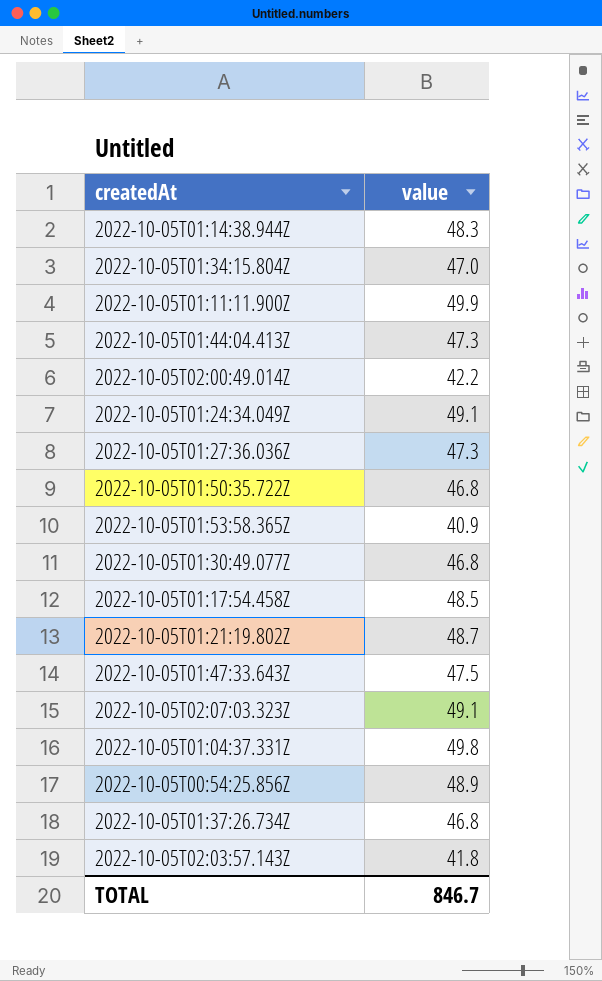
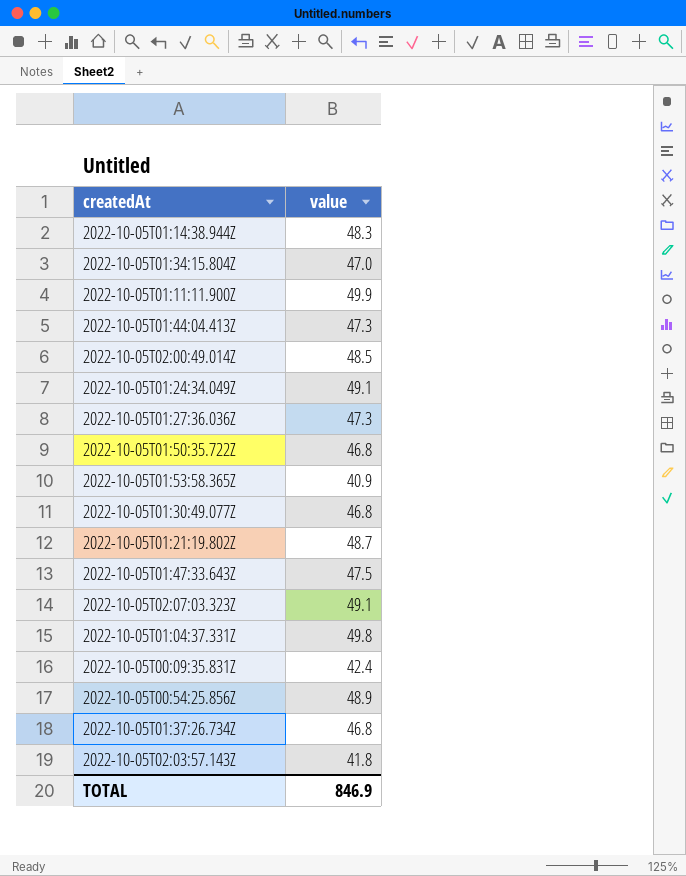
row 2022-10-05T01:17:54.458Z: 48.5 -> none
2022-10-05T02:00:49.014Z | value: 42.2 -> 48.5
row 2022-10-05T00:09:35.831Z: none -> 42.4
TOTAL | value: 846.7 -> 846.9

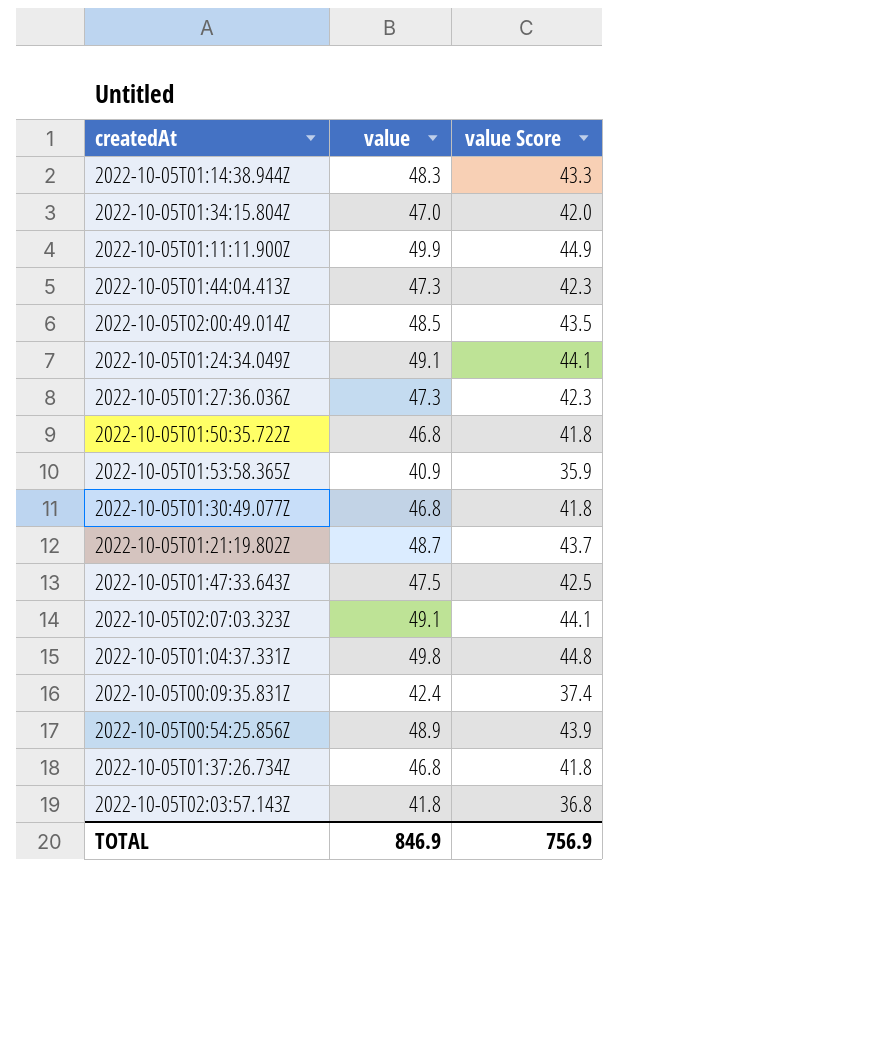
column value Score | formula: none -> [value] - 5

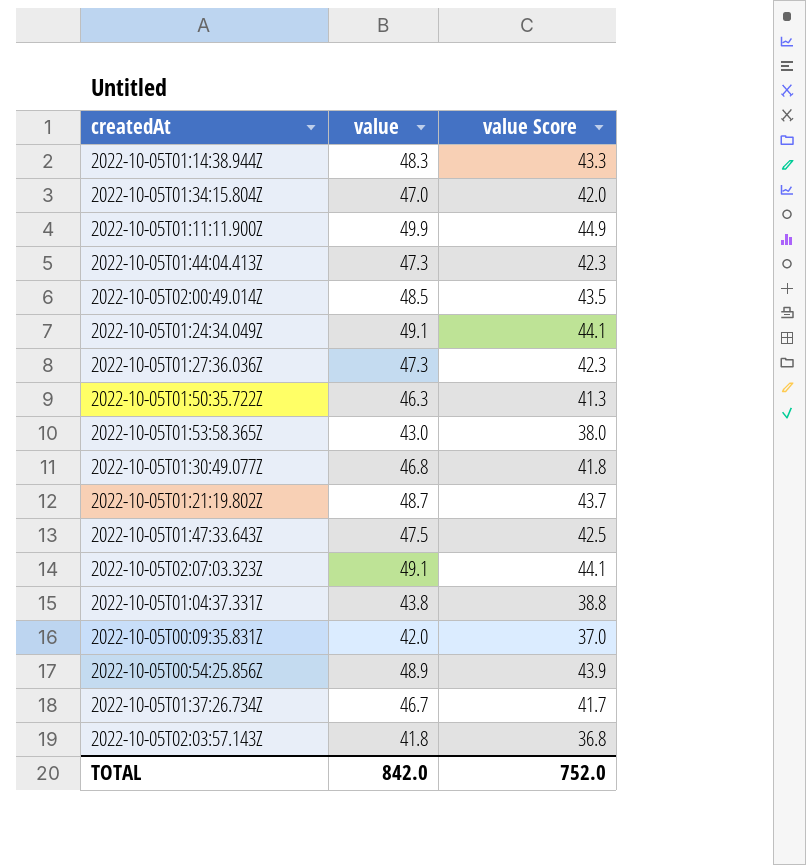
2022-10-05T01:50:35.722Z | value: 46.8 -> 46.3
2022-10-05T01:50:35.722Z | value Score: 41.8 -> 41.3
2022-10-05T01:53:58.365Z | value: 40.9 -> 43.0
2022-10-05T01:53:58.365Z | value Score: 35.9 -> 38.0
2022-10-05T01:04:37.331Z | value: 49.8 -> 43.8
2022-10-05T01:04:37.331Z | value Score: 44.8 -> 38.8
2022-10-05T00:09:35.831Z | value: 42.4 -> 42.0
2022-10-05T00:09:35.831Z | value Score: 37.4 -> 37.0
2022-10-05T01:37:26.734Z | value: 46.8 -> 46.7
2022-10-05T01:37:26.734Z | value Score: 41.8 -> 41.7
TOTAL | value: 846.9 -> 842.0
TOTAL | value Score: 756.9 -> 752.0

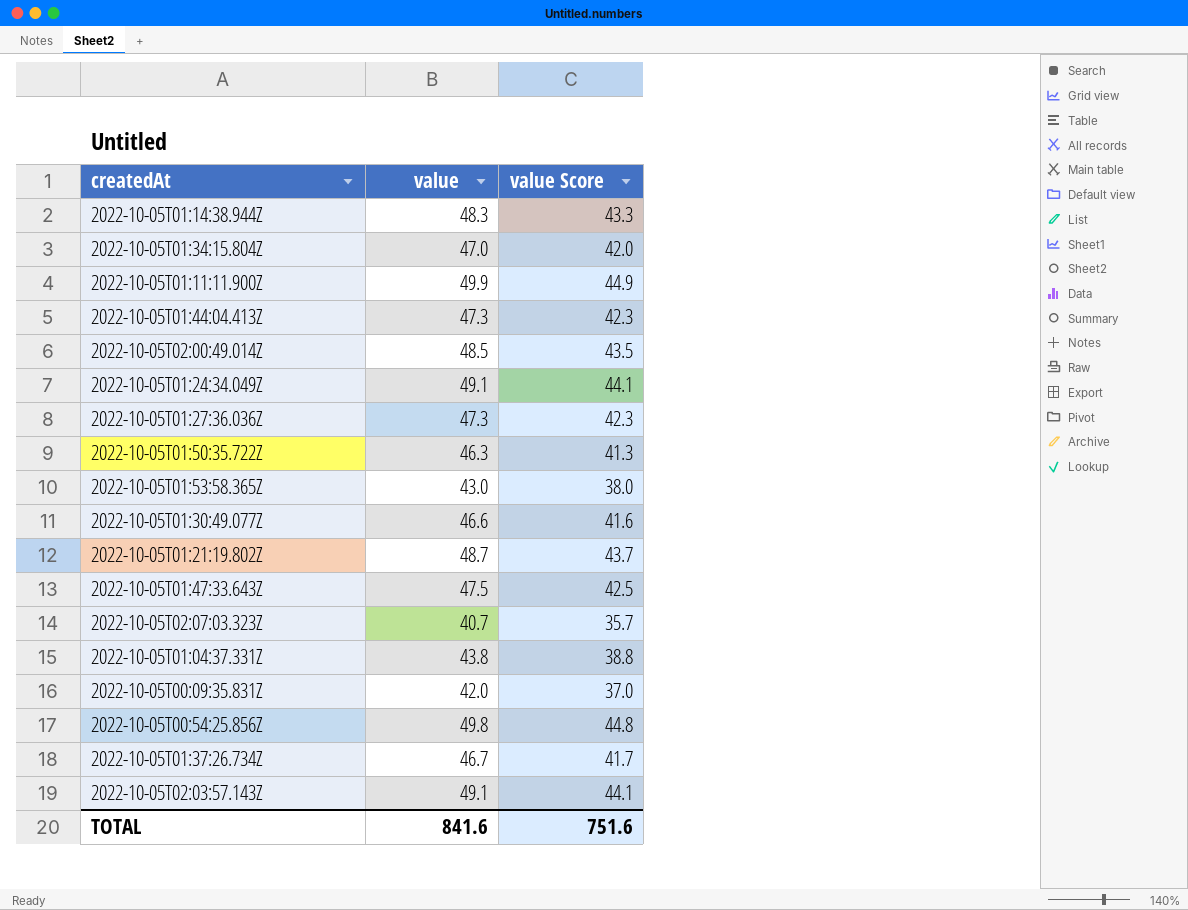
2022-10-05T01:30:49.077Z | value: 46.8 -> 46.6
2022-10-05T01:30:49.077Z | value Score: 41.8 -> 41.6
2022-10-05T02:07:03.323Z | value: 49.1 -> 40.7
2022-10-05T02:07:03.323Z | value Score: 44.1 -> 35.7
2022-10-05T00:54:25.856Z | value: 48.9 -> 49.8
2022-10-05T00:54:25.856Z | value Score: 43.9 -> 44.8
2022-10-05T02:03:57.143Z | value: 41.8 -> 49.1
2022-10-05T02:03:57.143Z | value Score: 36.8 -> 44.1
TOTAL | value: 842.0 -> 841.6
TOTAL | value Score: 752.0 -> 751.6

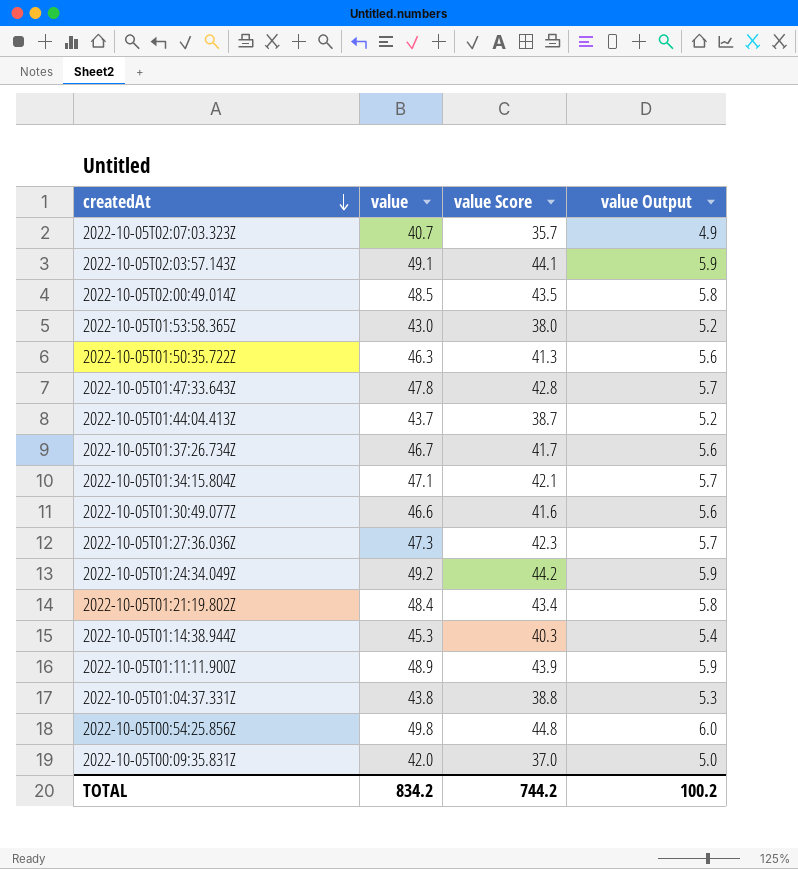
row order: none -> createdAt descending
column value Output | formula: none -> [value] * 0.12
2022-10-05T01:47:33.643Z | value: 47.5 -> 47.8
2022-10-05T01:47:33.643Z | value Score: 42.5 -> 42.8
2022-10-05T01:44:04.413Z | value: 47.3 -> 43.7
2022-10-05T01:44:04.413Z | value Score: 42.3 -> 38.7
2022-10-05T01:34:15.804Z | value: 47.0 -> 47.1
2022-10-05T01:34:15.804Z | value Score: 42.0 -> 42.1
2022-10-05T01:24:34.049Z | value: 49.1 -> 49.2
2022-10-05T01:24:34.049Z | value Score: 44.1 -> 44.2
2022-10-05T01:21:19.802Z | value: 48.7 -> 48.4
2022-10-05T01:21:19.802Z | value Score: 43.7 -> 43.4
2022-10-05T01:14:38.944Z | value: 48.3 -> 45.3
2022-10-05T01:14:38.944Z | value Score: 43.3 -> 40.3
2022-10-05T01:11:11.900Z | value: 49.9 -> 48.9
2022-10-05T01:11:11.900Z | value Score: 44.9 -> 43.9
TOTAL | value: 841.6 -> 834.2
TOTAL | value Score: 751.6 -> 744.2

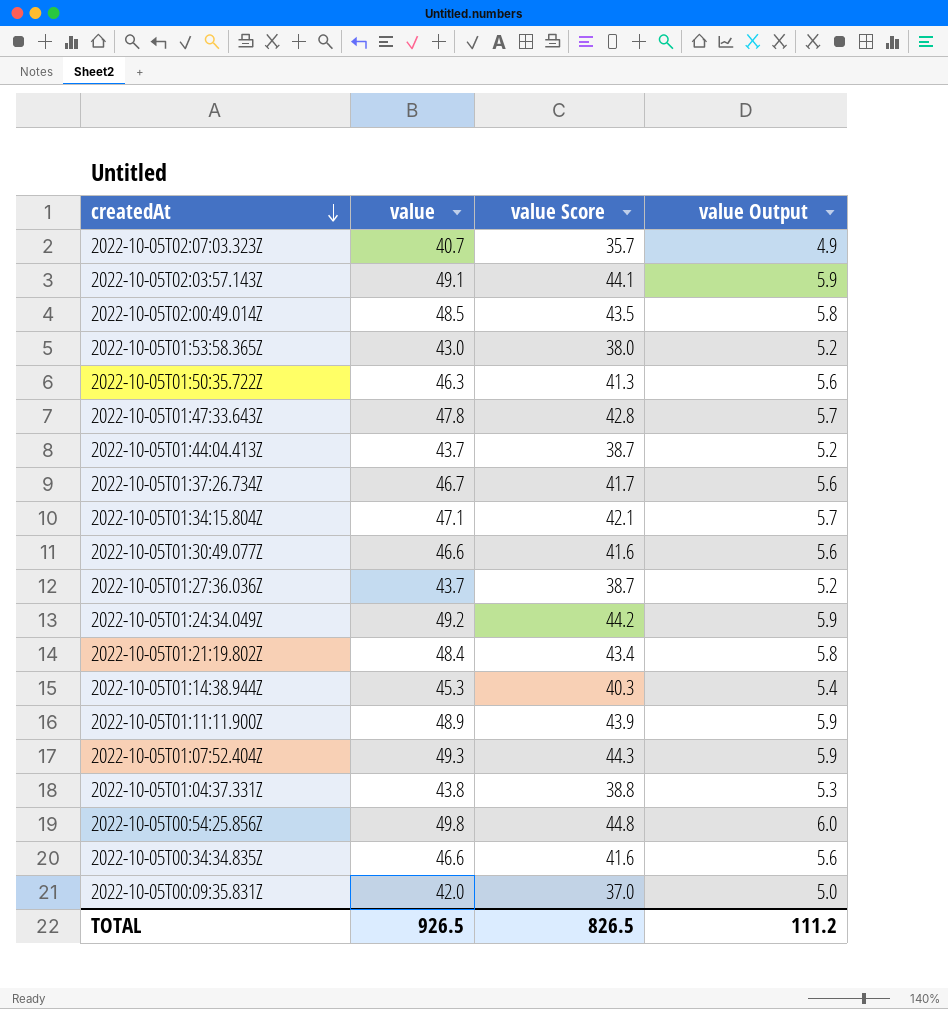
2022-10-05T01:27:36.036Z | value: 47.3 -> 43.7
2022-10-05T01:27:36.036Z | value Score: 42.3 -> 38.7
2022-10-05T01:27:36.036Z | value Output: 5.7 -> 5.2
row 2022-10-05T01:07:52.404Z: none -> 49.3 | 44.3 | 5.9
row 2022-10-05T00:34:34.835Z: none -> 46.6 | 41.6 | 5.6
TOTAL | value: 834.2 -> 926.5
TOTAL | value Score: 744.2 -> 826.5
TOTAL | value Output: 100.2 -> 111.2

